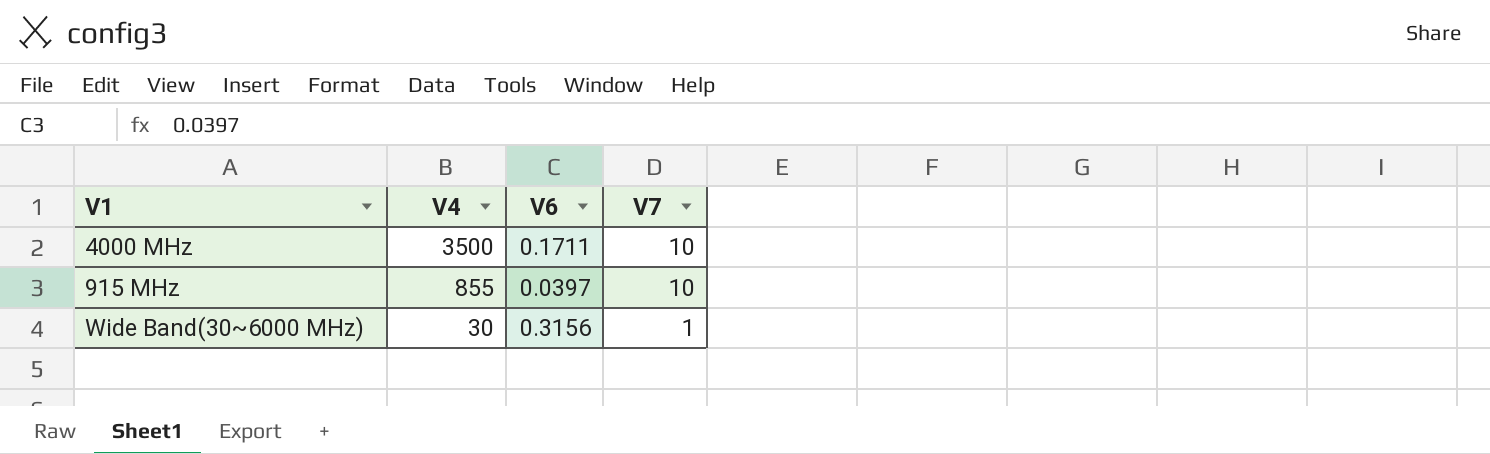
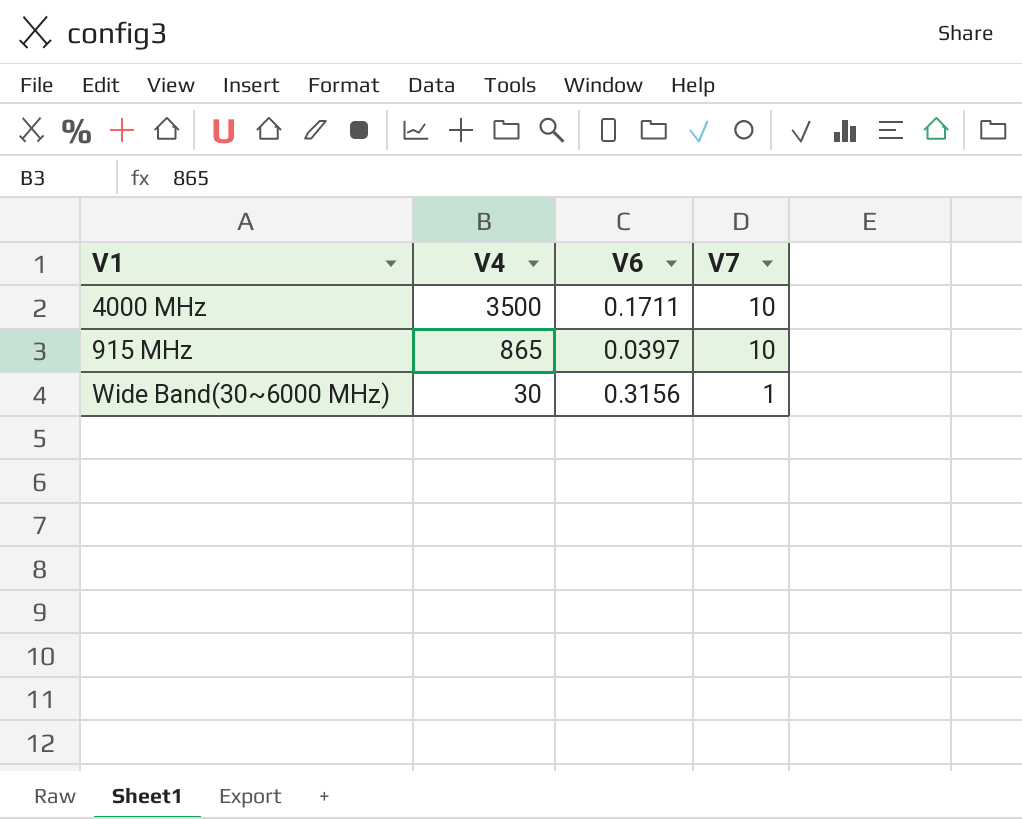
915 MHz | V4: 855 -> 865

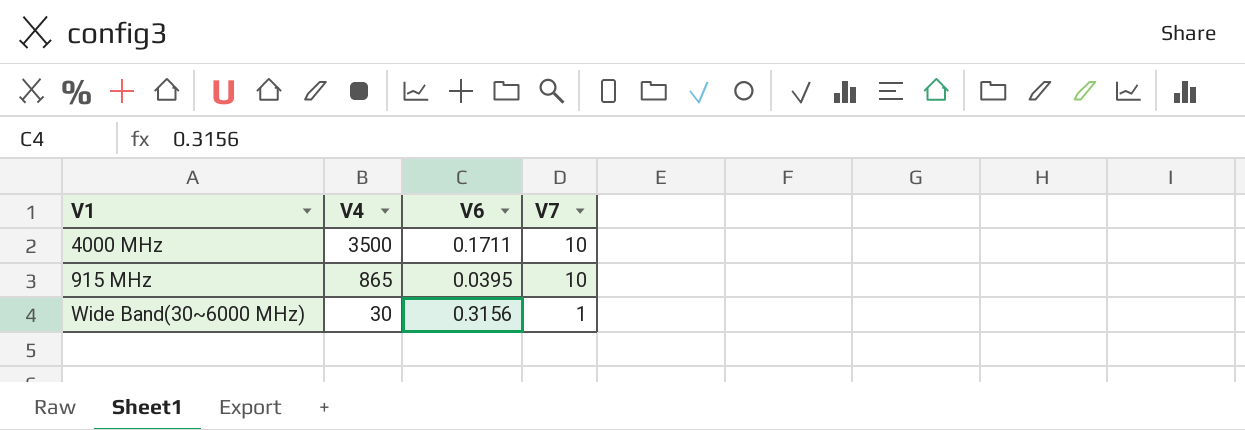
915 MHz | V6: 0.0397 -> 0.0395

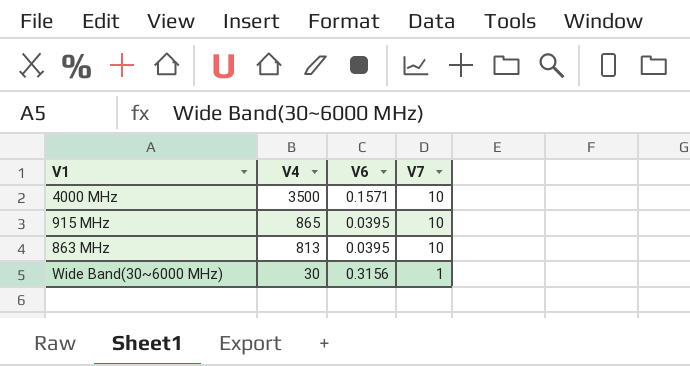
4000 MHz | V6: 0.1711 -> 0.1571
row 863 MHz: none -> 813 | 0.0395 | 10

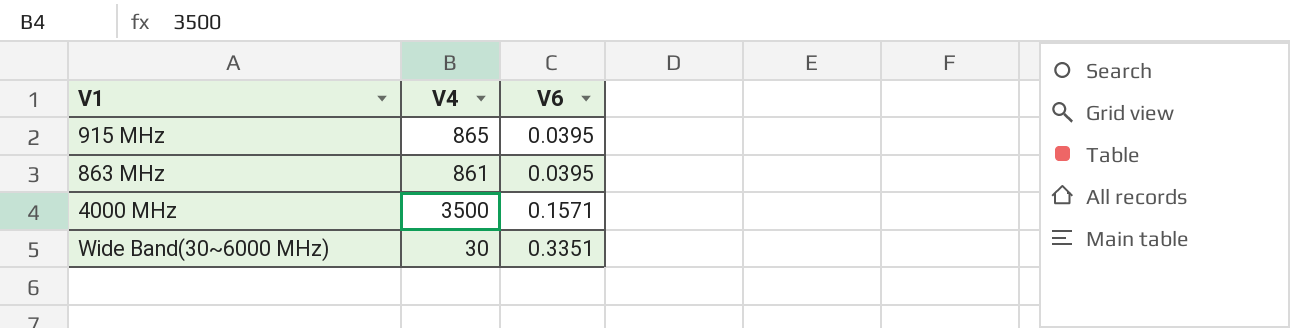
row order: V4 descending -> V6 ascending
column V7 | position: 4 -> none
863 MHz | V4: 813 -> 861
Wide Band(30~6000 MHz) | V6: 0.3156 -> 0.3351

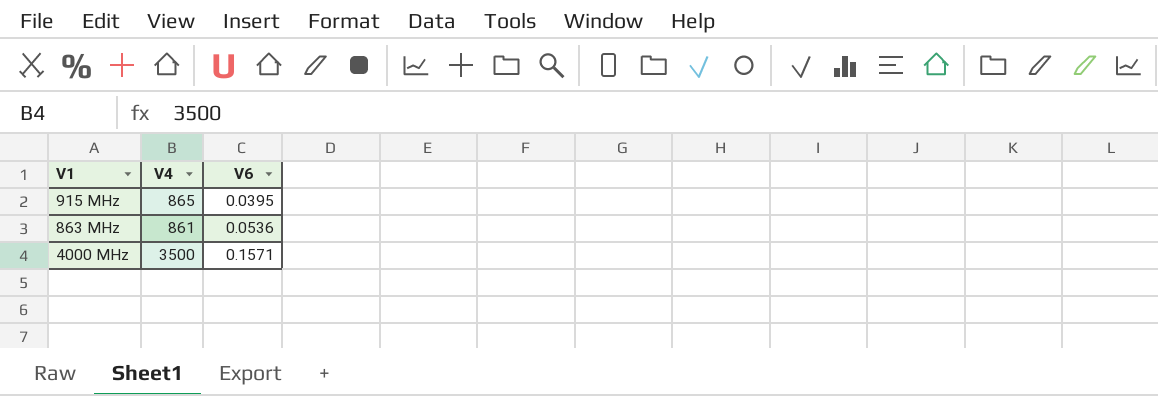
row Wide Band(30~6000 MHz): 30 | 0.3351 -> none
863 MHz | V6: 0.0395 -> 0.0536

